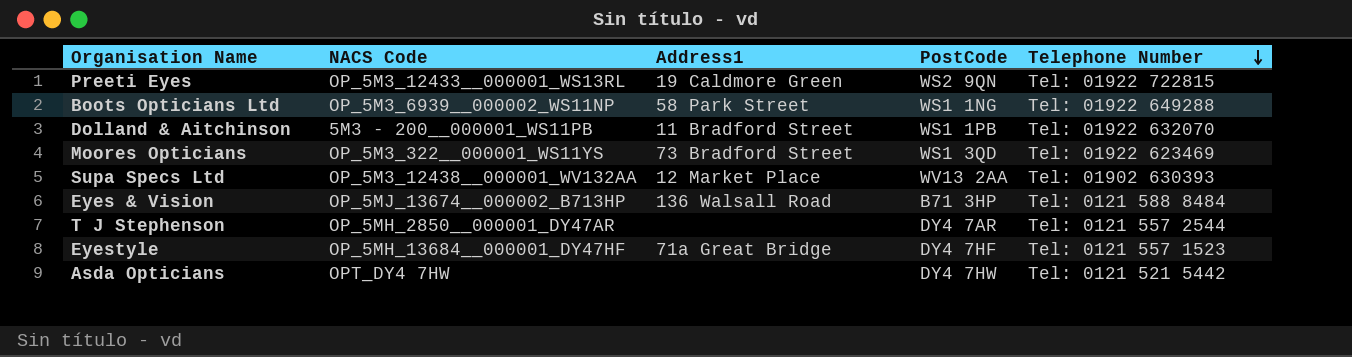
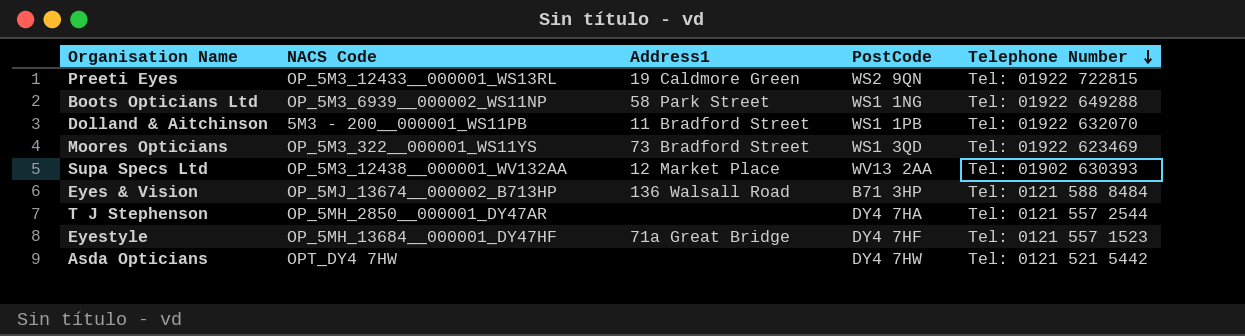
T J Stephenson | PostCode: DY4 7AR -> DY4 7HA

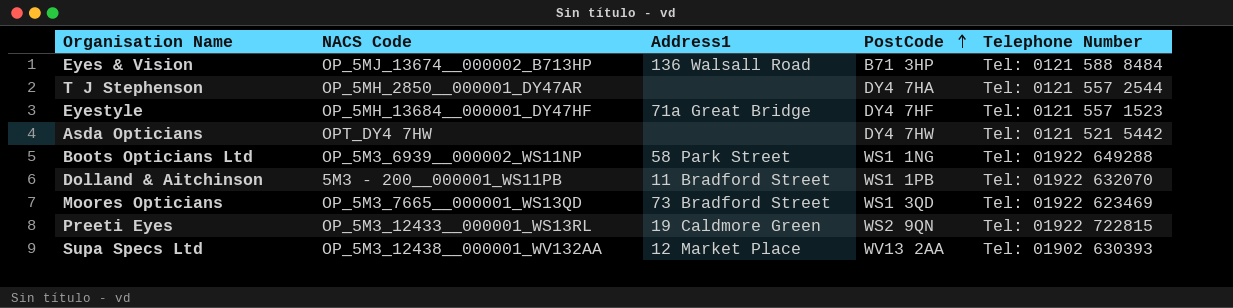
row order: Telephone Number descending -> PostCode ascending
Moores Opticians | NACS Code: OP_5M3_322__000001_WS11YS -> OP_5M3_7665__000001_WS13QD

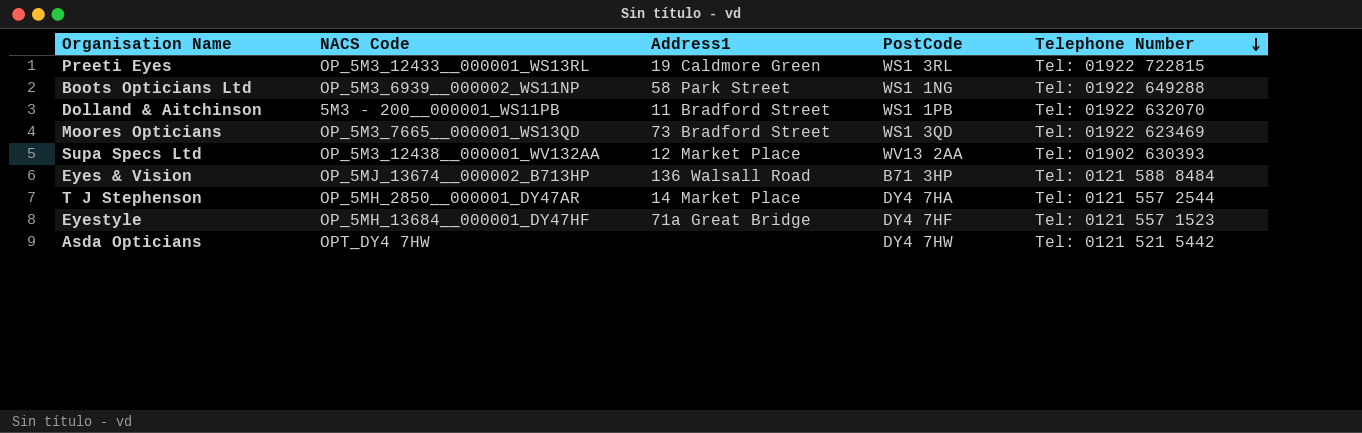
row order: PostCode ascending -> Telephone Number descending
Preeti Eyes | PostCode: WS2 9QN -> WS1 3RL
T J Stephenson | Address1: none -> 14 Market Place

